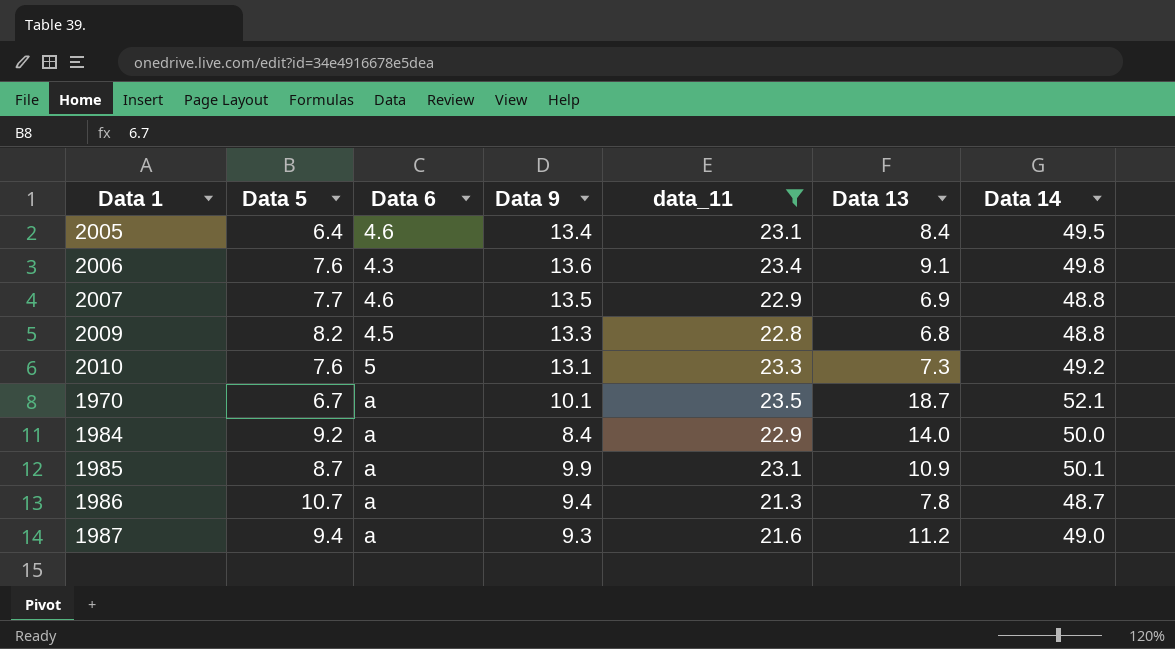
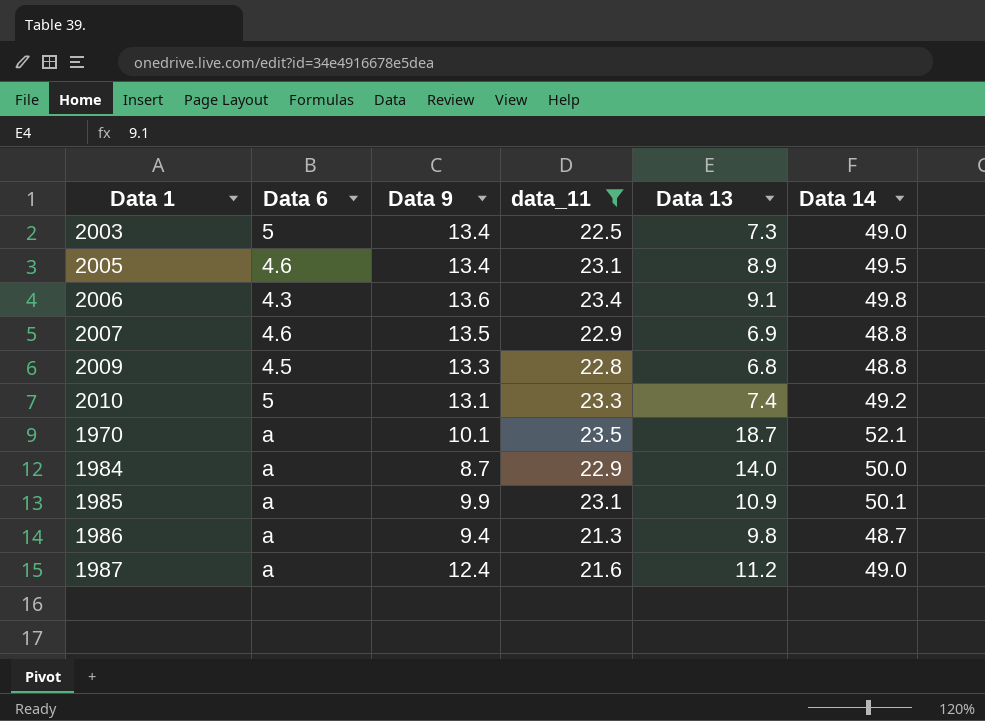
column Data 5 | position: 2 -> none
row 2003: none -> 5 | 13.4 | 22.5 | 7.3 | 49.0
2005 | Data 13: 8.4 -> 8.9
2010 | Data 13: 7.3 -> 7.4
1984 | Data 9: 8.4 -> 8.7
1986 | Data 13: 7.8 -> 9.8
1987 | Data 9: 9.3 -> 12.4

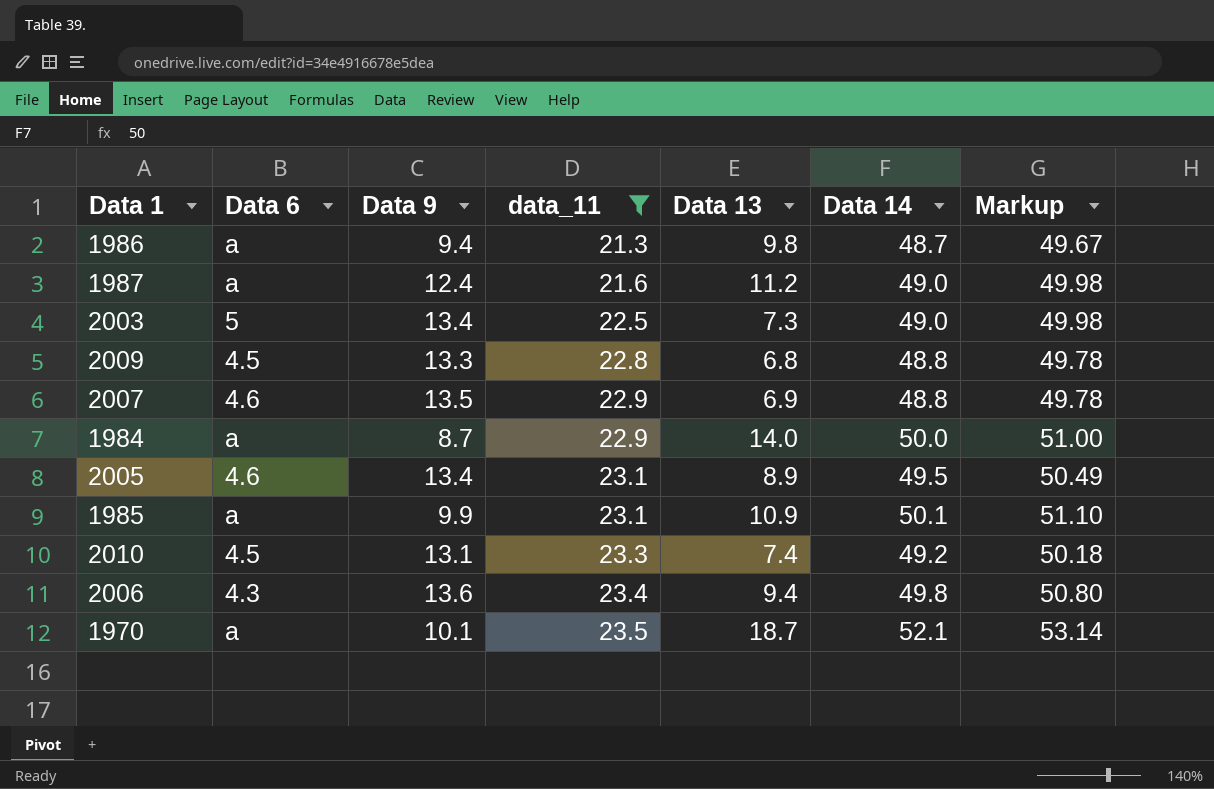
row order: none -> data_11 ascending
column Markup | formula: none -> [Data 14] * 1.02
2010 | Data 6: 5 -> 4.5
2006 | Data 13: 9.1 -> 9.4

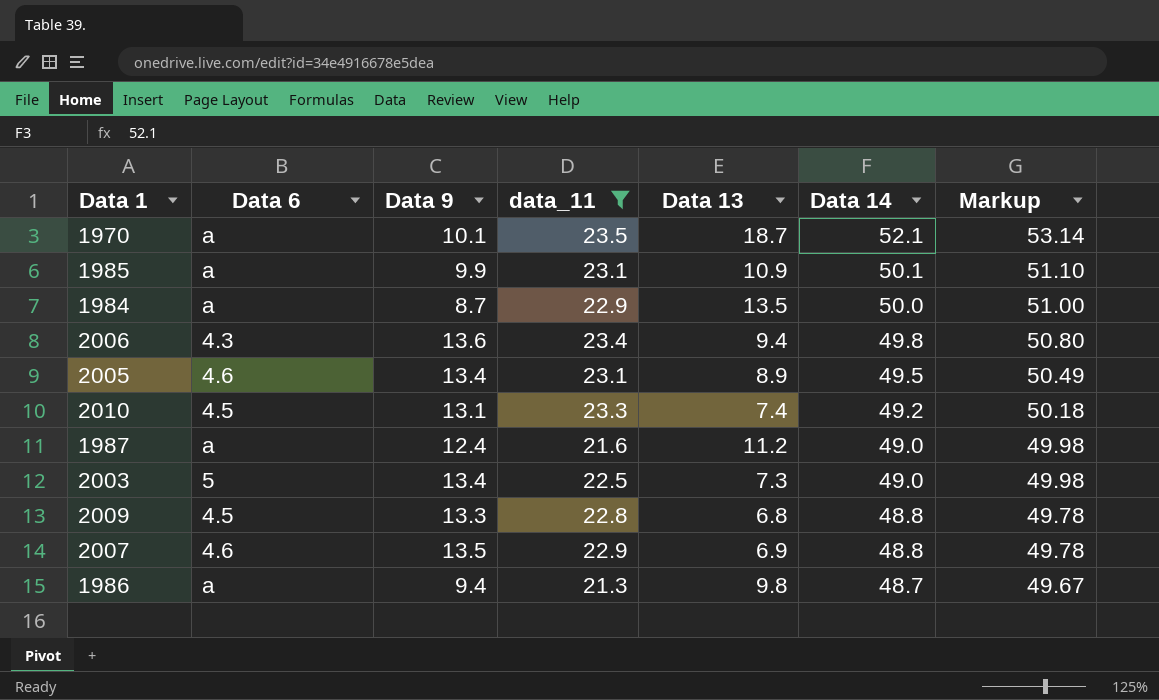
row order: data_11 ascending -> Data 14 descending
1984 | Data 13: 14.0 -> 13.5

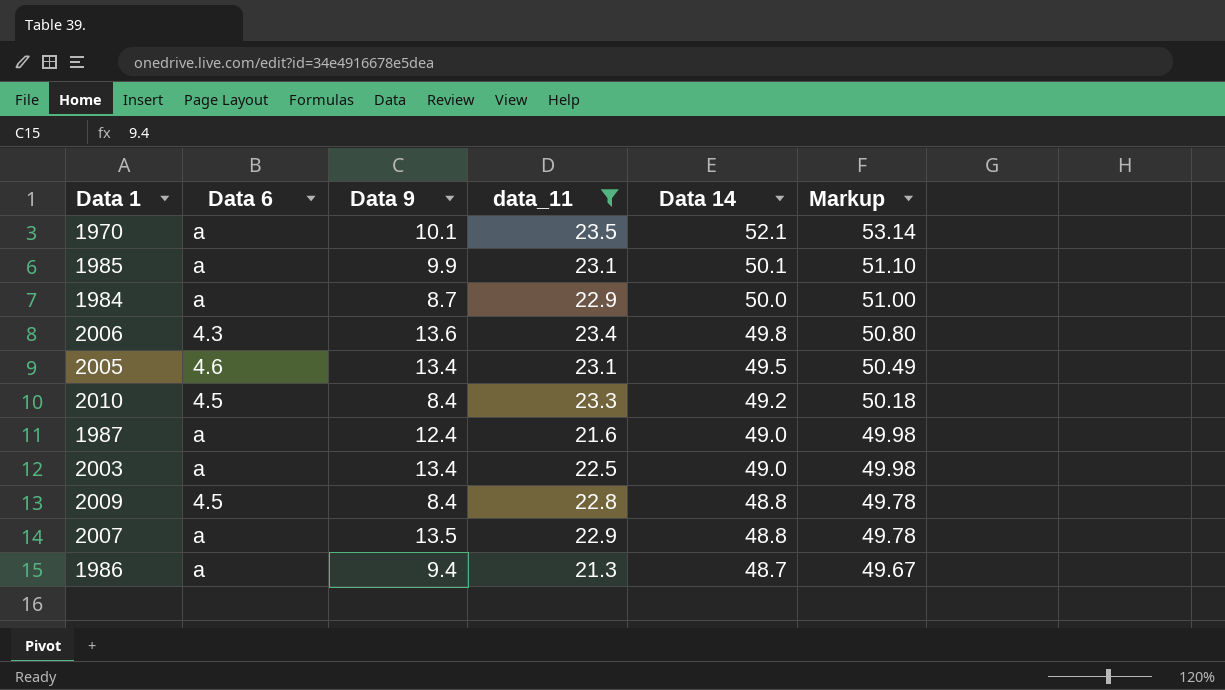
column Data 13 | position: 5 -> none
2010 | Data 9: 13.1 -> 8.4
2003 | Data 6: 5 -> a
2009 | Data 9: 13.3 -> 8.4
2007 | Data 6: 4.6 -> a

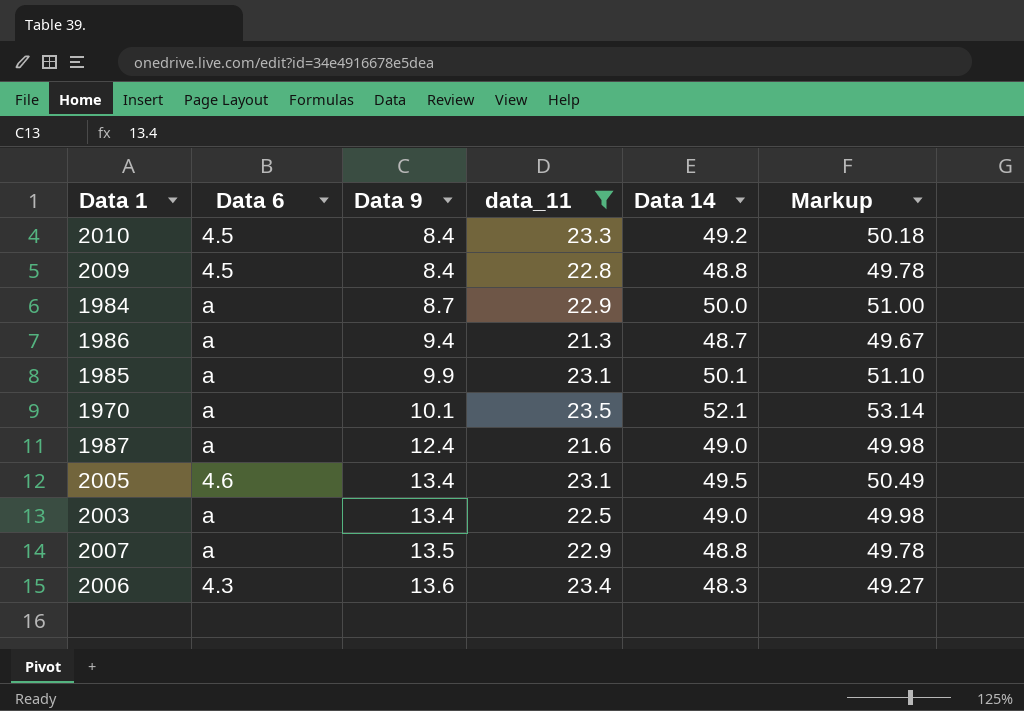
row order: Data 14 descending -> Data 9 ascending
2006 | Data 14: 49.8 -> 48.3
2006 | Markup: 50.80 -> 49.27

